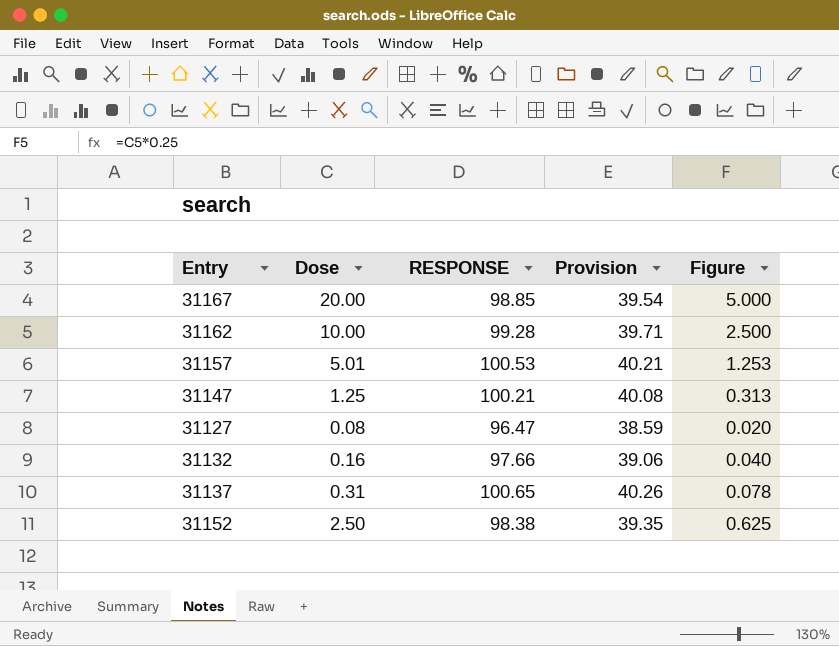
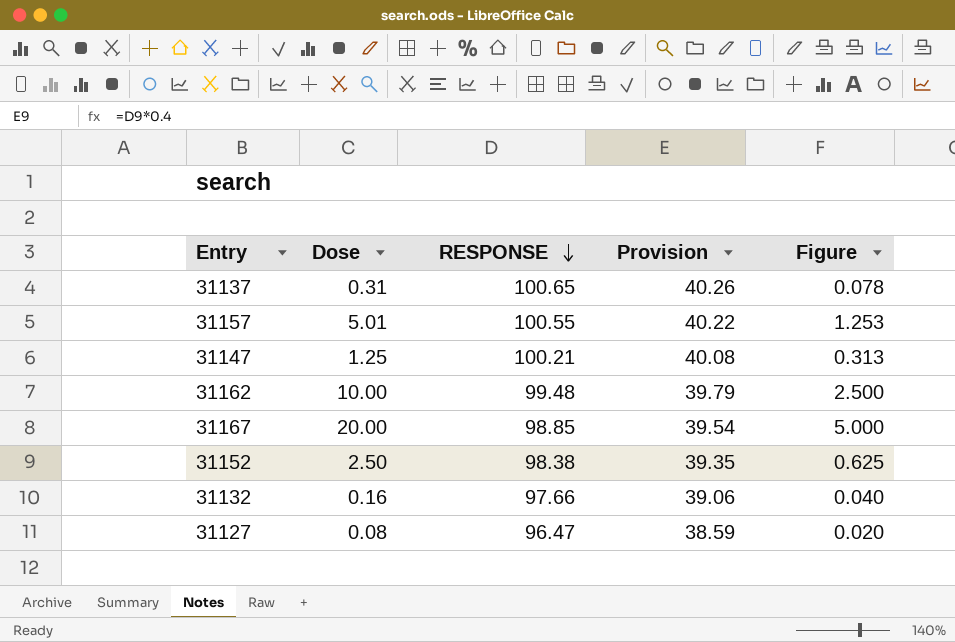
row order: none -> RESPONSE descending
31157 | RESPONSE: 100.53 -> 100.55
31157 | Provision: 40.21 -> 40.22
31162 | RESPONSE: 99.28 -> 99.48
31162 | Provision: 39.71 -> 39.79

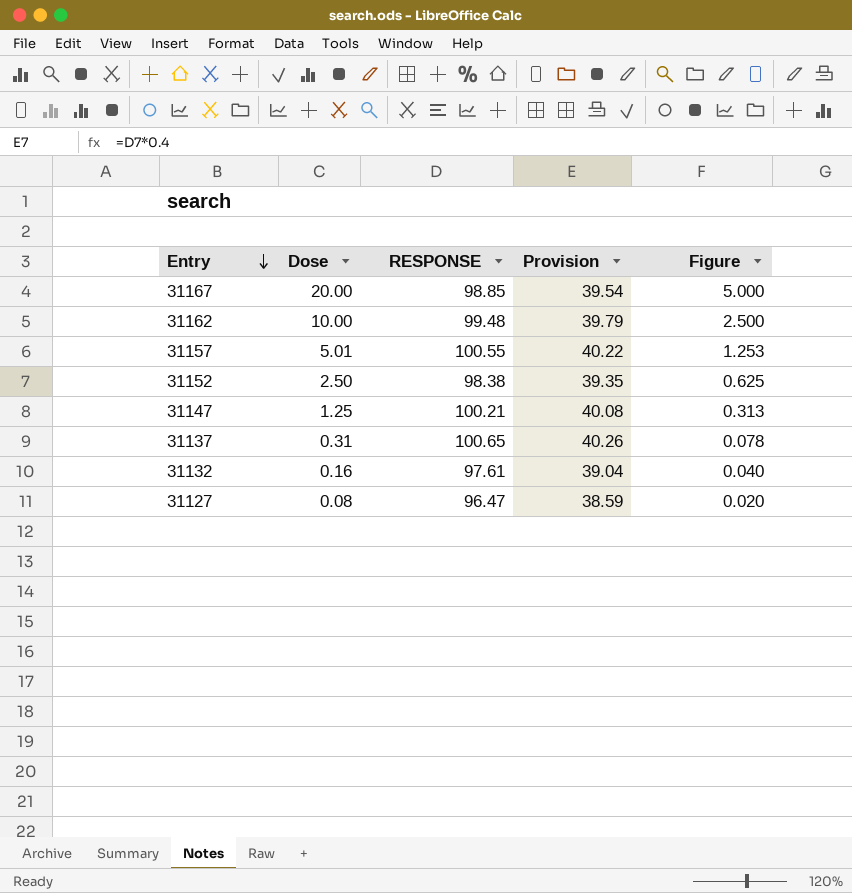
row order: RESPONSE descending -> Entry descending
31132 | RESPONSE: 97.66 -> 97.61
31132 | Provision: 39.06 -> 39.04

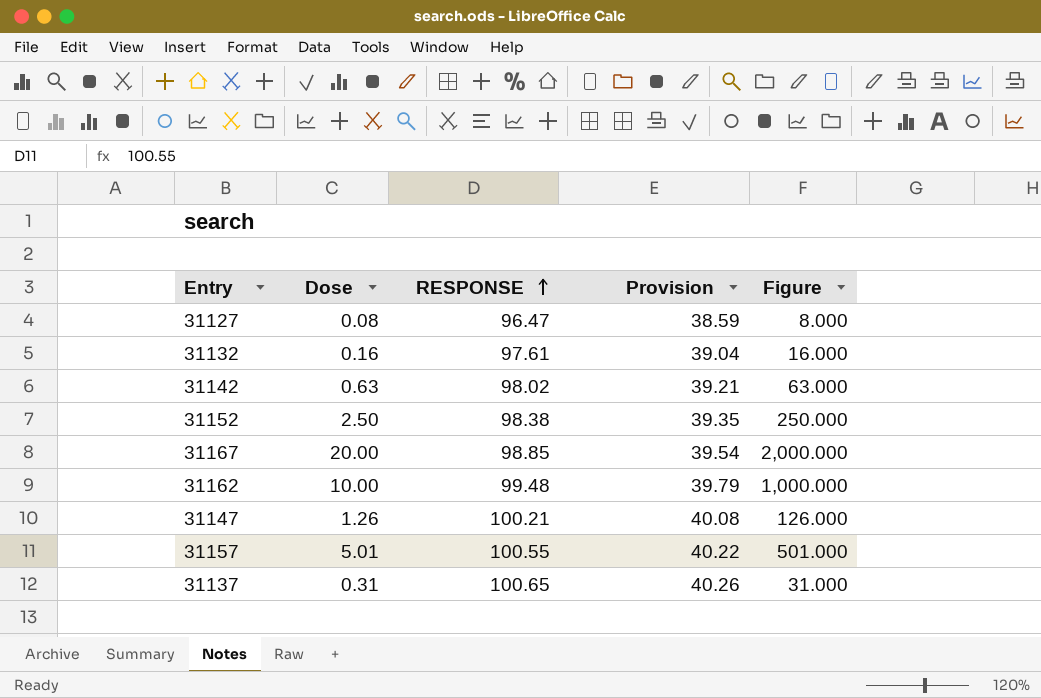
row order: Entry descending -> RESPONSE ascending
column Figure | formula: [Dose] * 0.25 -> [Dose] * 100
row 31142: none -> 0.63 | 98.02 | 39.21 | 63.000
31147 | Dose: 1.25 -> 1.26

